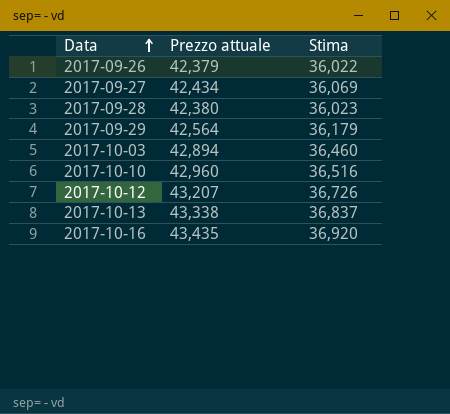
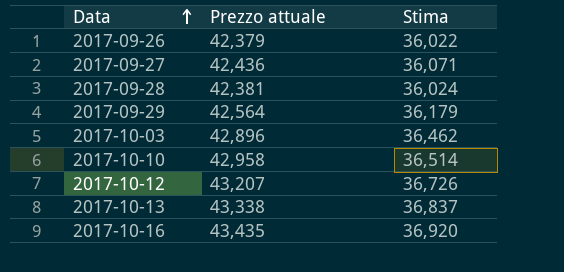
2017-09-27 | Prezzo attuale: 42,434 -> 42,436
2017-09-27 | Stima: 36,069 -> 36,071
2017-09-28 | Prezzo attuale: 42,380 -> 42,381
2017-09-28 | Stima: 36,023 -> 36,024
2017-10-03 | Prezzo attuale: 42,894 -> 42,896
2017-10-03 | Stima: 36,460 -> 36,462
2017-10-10 | Prezzo attuale: 42,960 -> 42,958
2017-10-10 | Stima: 36,516 -> 36,514

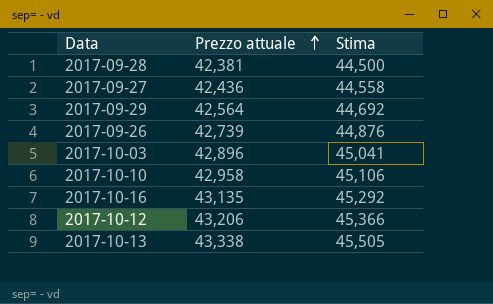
row order: Data ascending -> Prezzo attuale ascending
column Stima | formula: [Prezzo attuale] * 0,85 -> [Prezzo attuale] * 1,05
2017-09-26 | Prezzo attuale: 42,379 -> 42,739
2017-10-16 | Prezzo attuale: 43,435 -> 43,135
2017-10-12 | Prezzo attuale: 43,207 -> 43,206

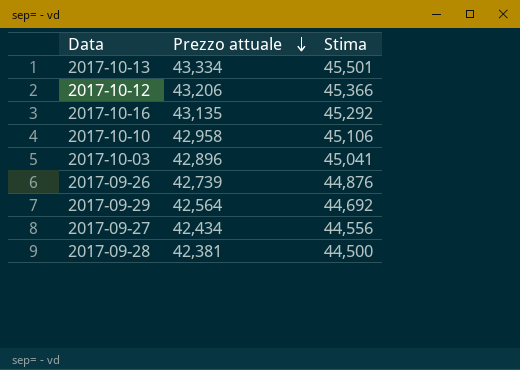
row order: Prezzo attuale ascending -> Prezzo attuale descending
2017-10-13 | Prezzo attuale: 43,338 -> 43,334
2017-10-13 | Stima: 45,505 -> 45,501
2017-09-27 | Prezzo attuale: 42,436 -> 42,434
2017-09-27 | Stima: 44,558 -> 44,556

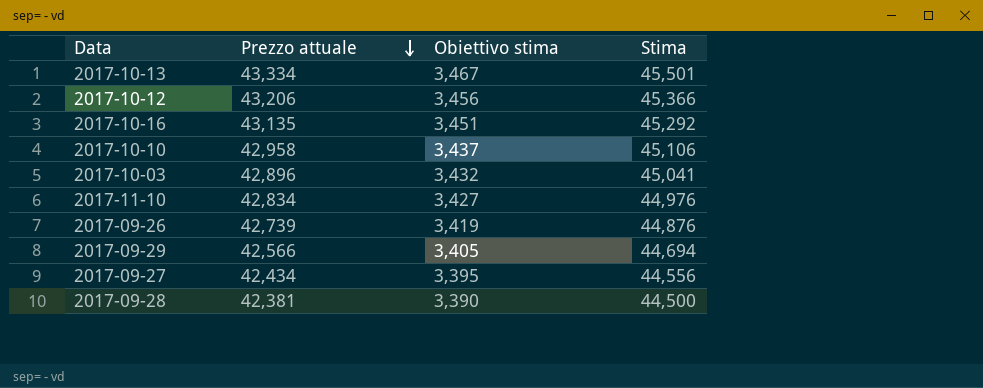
column Obiettivo stima | formula: none -> [Prezzo attuale] * 0,08
row 2017-11-10: none -> 42,834 | 3,427 | 44,976
2017-09-29 | Prezzo attuale: 42,564 -> 42,566
2017-09-29 | Stima: 44,692 -> 44,694

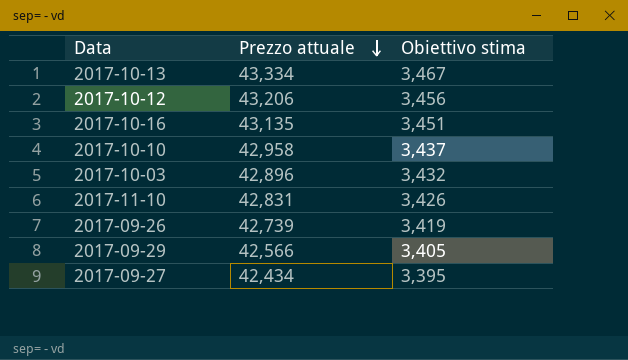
column Stima | formula: [Prezzo attuale] * 1,05 -> none
row 2017-09-28: 42,381 | 3,390 | 44,500 -> none
2017-11-10 | Prezzo attuale: 42,834 -> 42,831
2017-11-10 | Obiettivo stima: 3,427 -> 3,426

